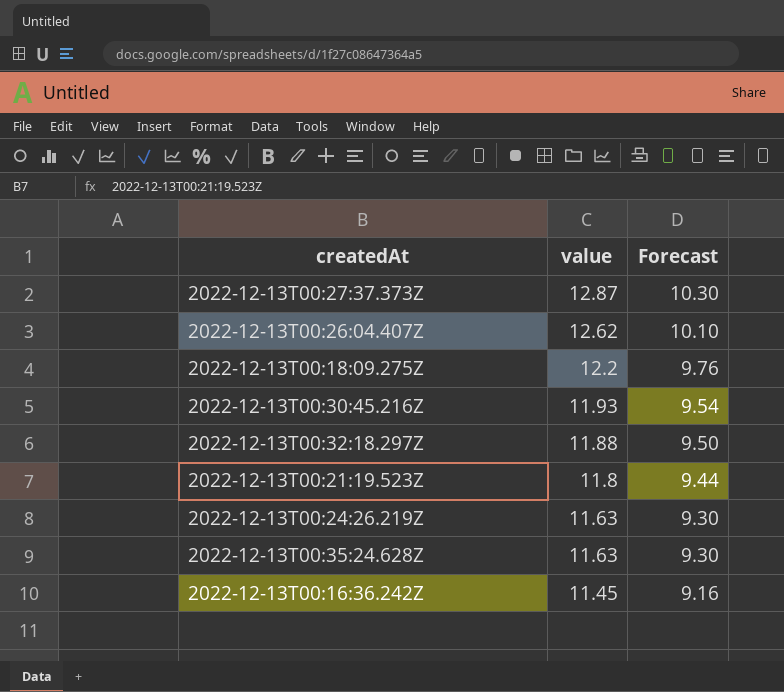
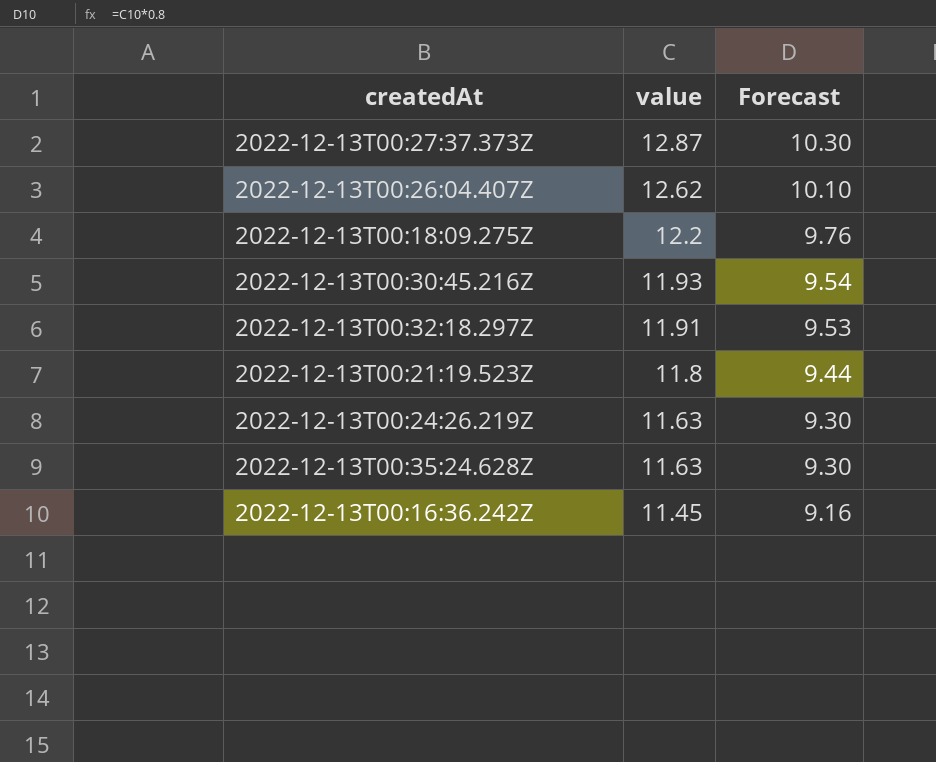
2022-12-13T00:32:18.297Z | value: 11.88 -> 11.91
2022-12-13T00:32:18.297Z | Forecast: 9.50 -> 9.53

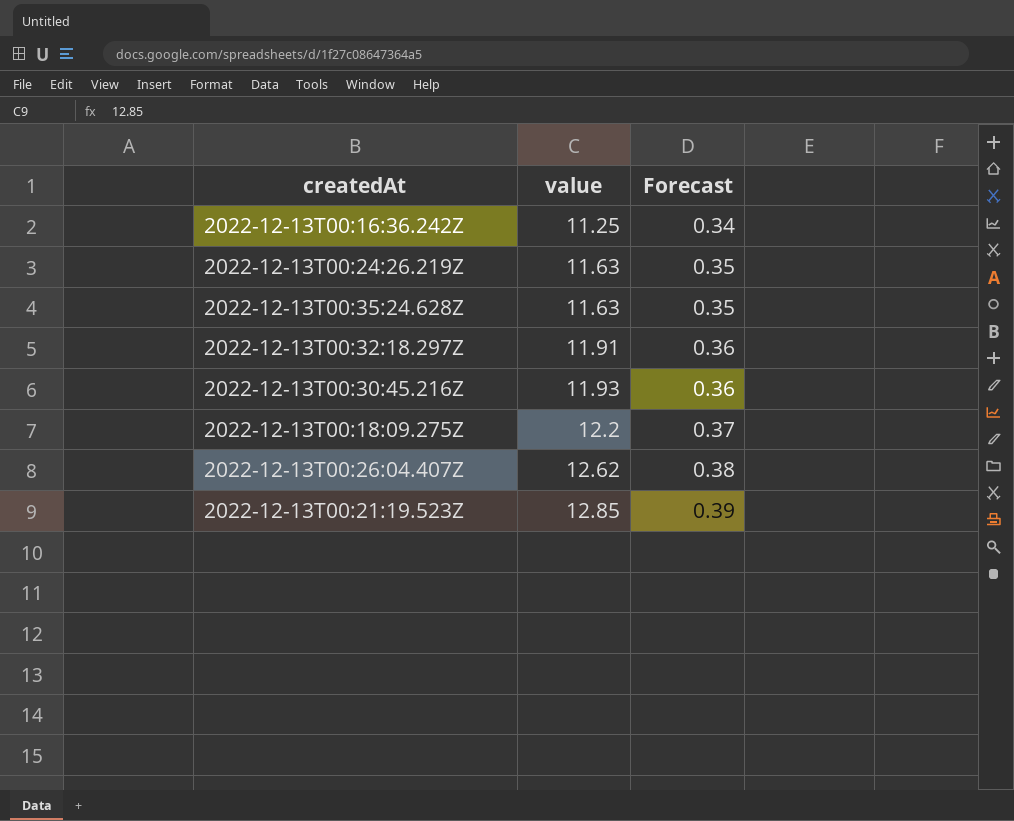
row order: value descending -> value ascending
column Forecast | formula: [value] * 0.8 -> [value] * 0.03
row 2022-12-13T00:27:37.373Z: 12.87 | 10.30 -> none
2022-12-13T00:16:36.242Z | value: 11.45 -> 11.25
2022-12-13T00:21:19.523Z | value: 11.8 -> 12.85

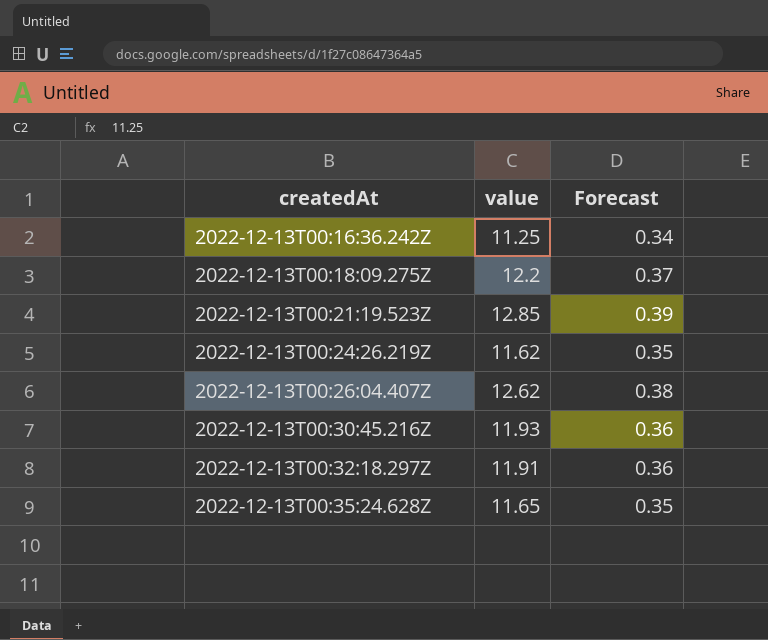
row order: value ascending -> createdAt ascending
2022-12-13T00:24:26.219Z | value: 11.63 -> 11.62
2022-12-13T00:35:24.628Z | value: 11.63 -> 11.65

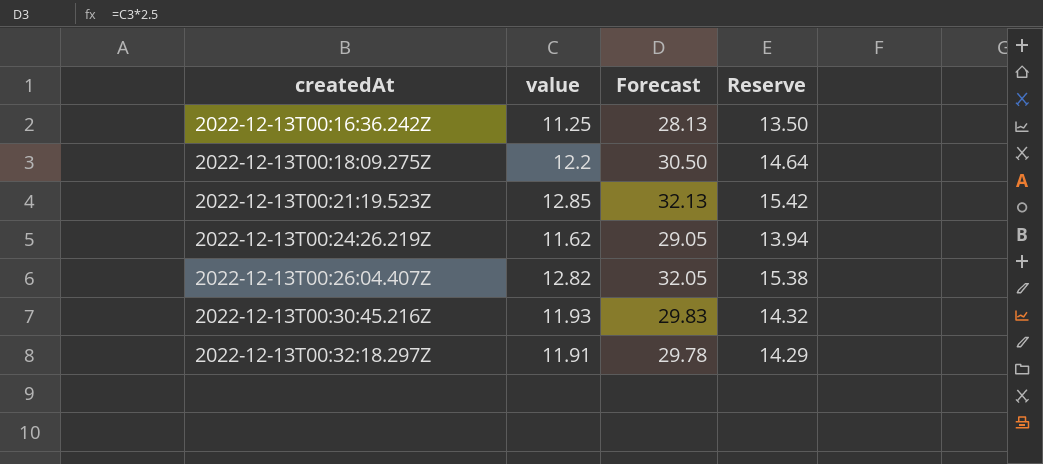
column Forecast | formula: [value] * 0.03 -> [value] * 2.5
column Reserve | formula: none -> [value] * 1.2
row 2022-12-13T00:35:24.628Z: 11.65 | 0.35 -> none
2022-12-13T00:26:04.407Z | value: 12.62 -> 12.82

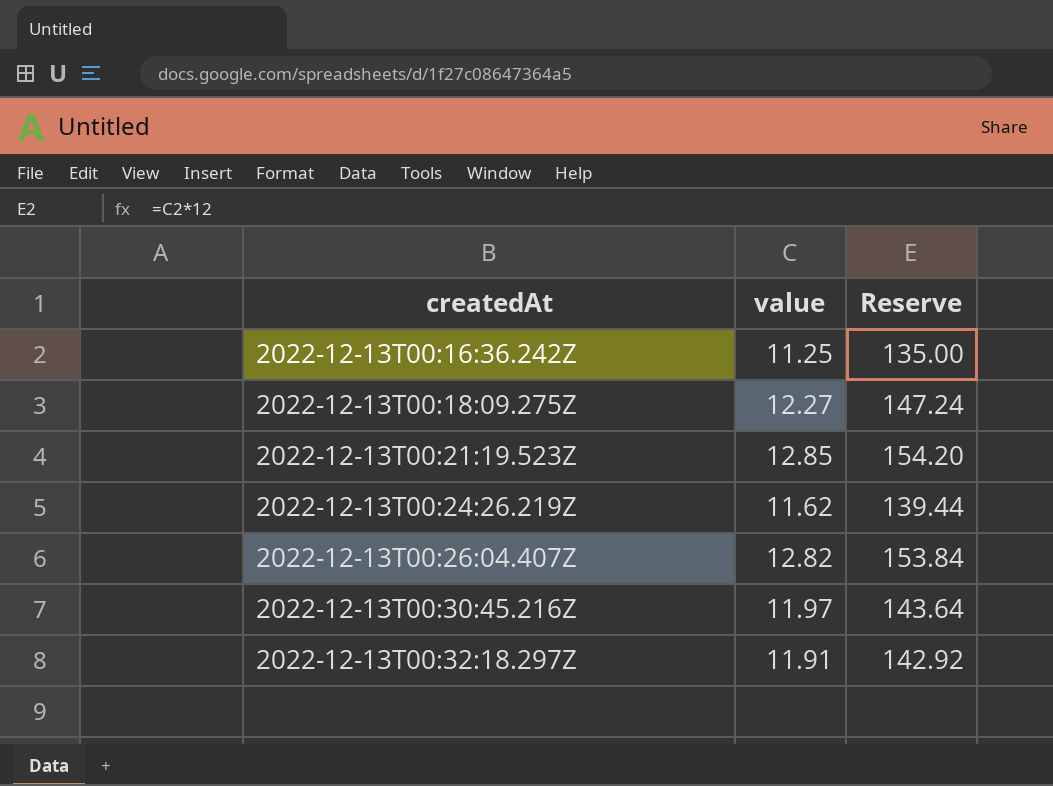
column Forecast | formula: [value] * 2.5 -> none
column Reserve | formula: [value] * 1.2 -> [value] * 12
2022-12-13T00:18:09.275Z | value: 12.2 -> 12.27
2022-12-13T00:30:45.216Z | value: 11.93 -> 11.97

